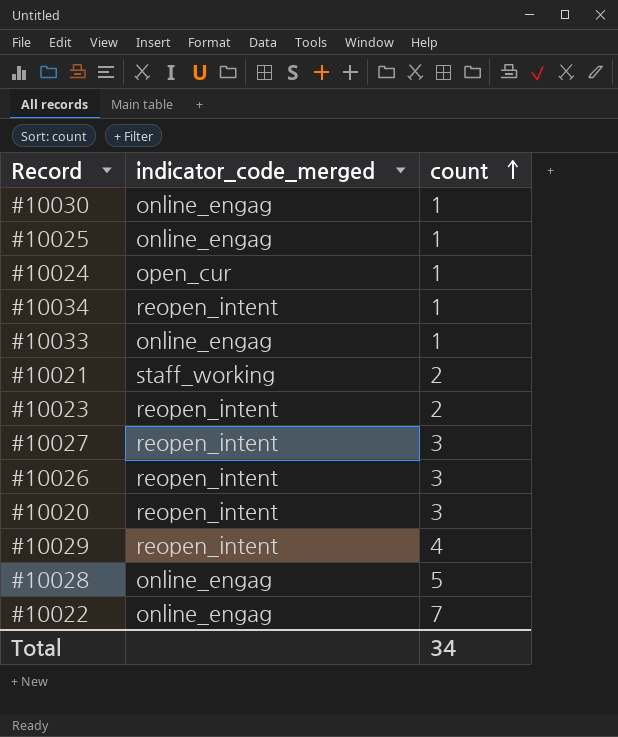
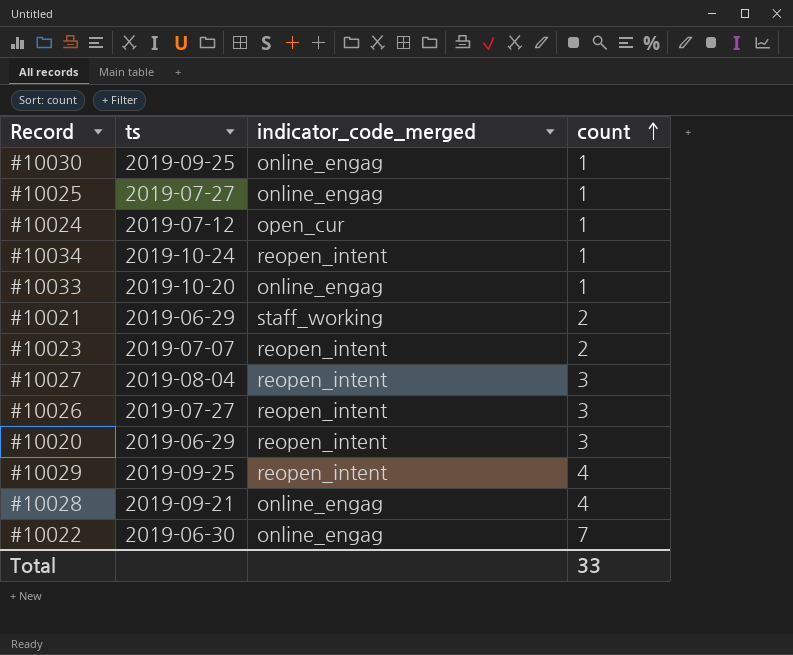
column ts | position: none -> 2
#10028 | count: 5 -> 4
Total | count: 34 -> 33

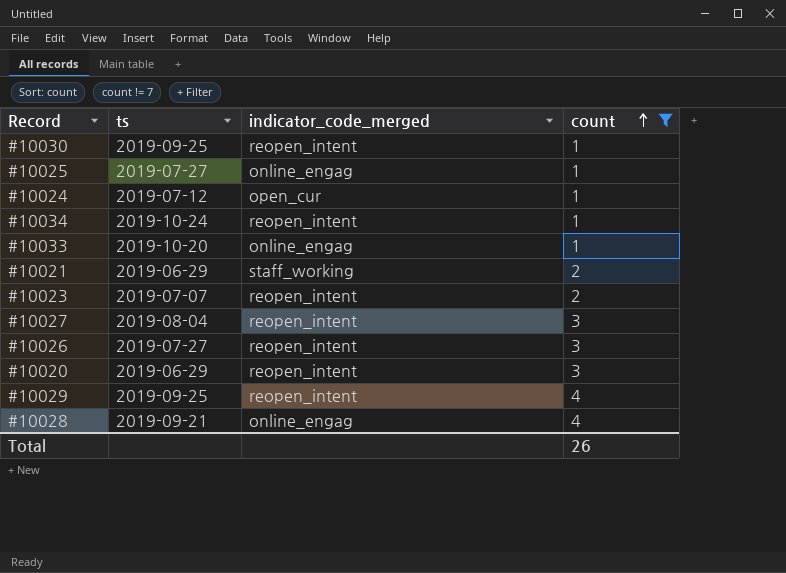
filter: none -> count != 7
#10030 | indicator_code_merged: online_engag -> reopen_intent
Total | count: 33 -> 26

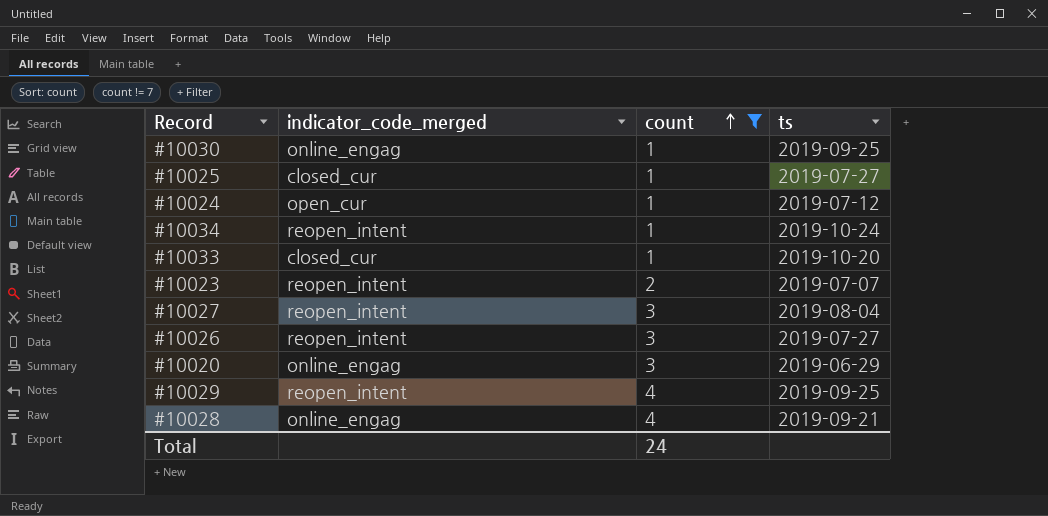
column ts | position: 2 -> 4
row #10021: 2019-06-29 | staff_working | 2 -> none
#10030 | indicator_code_merged: reopen_intent -> online_engag
#10025 | indicator_code_merged: online_engag -> closed_cur
#10033 | indicator_code_merged: online_engag -> closed_cur
#10020 | indicator_code_merged: reopen_intent -> online_engag
Total | count: 26 -> 24

